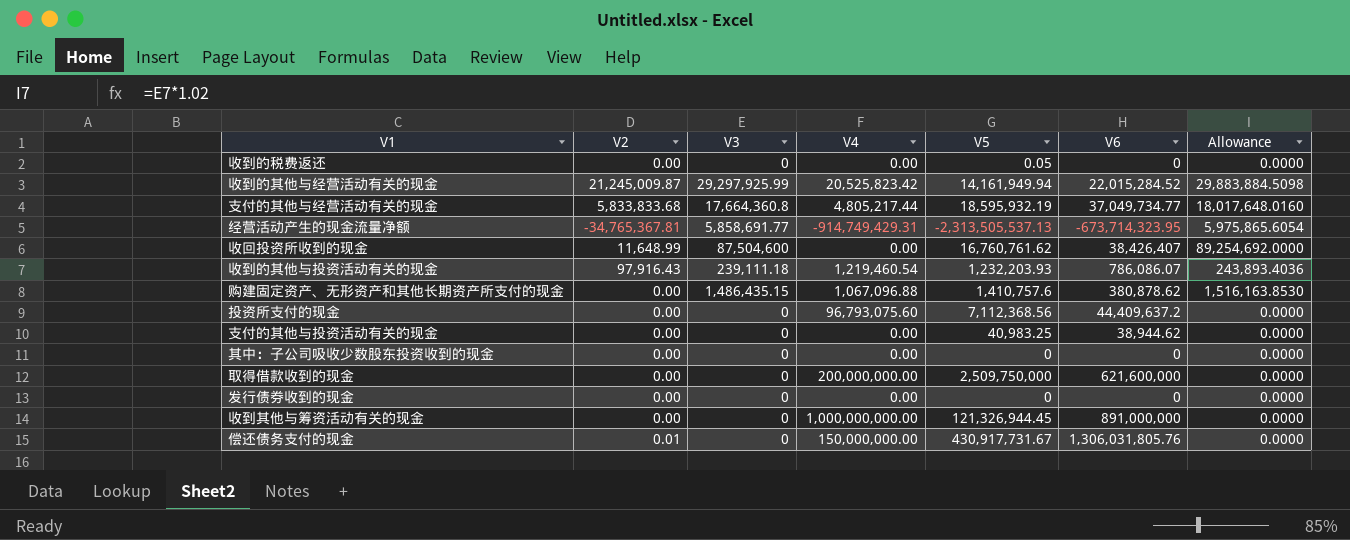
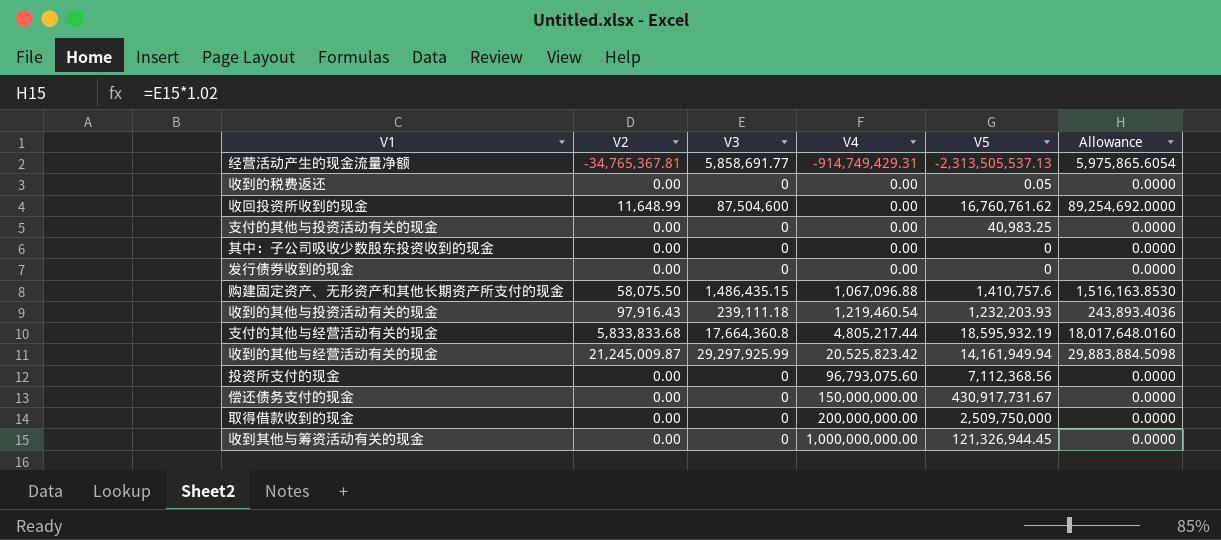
row order: none -> V4 ascending
column V6 | position: 6 -> none
购建固定资产、无形资产和其他长期资产所支付的现金 | V2: 0.00 -> 58,075.50
偿还债务支付的现金 | V2: 0.01 -> 0.00

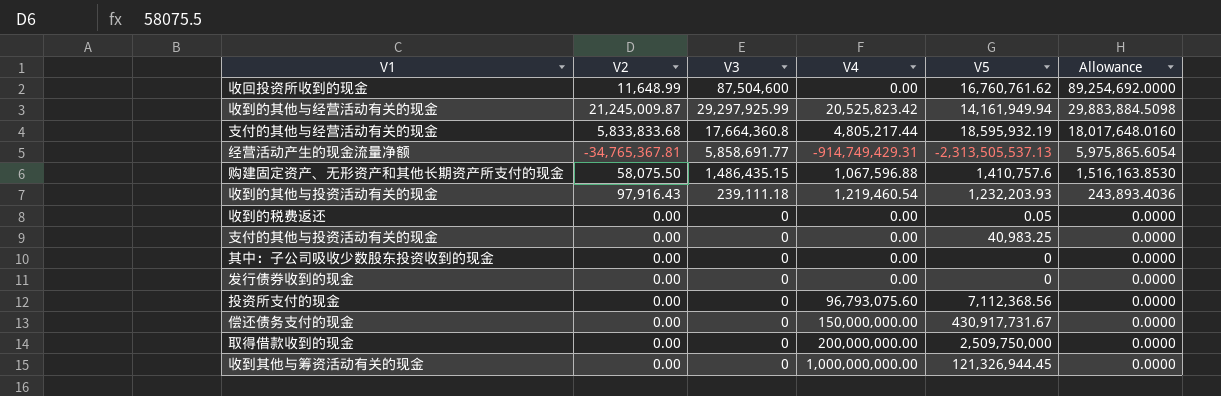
row order: V4 ascending -> V3 descending
购建固定资产、无形资产和其他长期资产所支付的现金 | V4: 1,067,096.88 -> 1,067,596.88

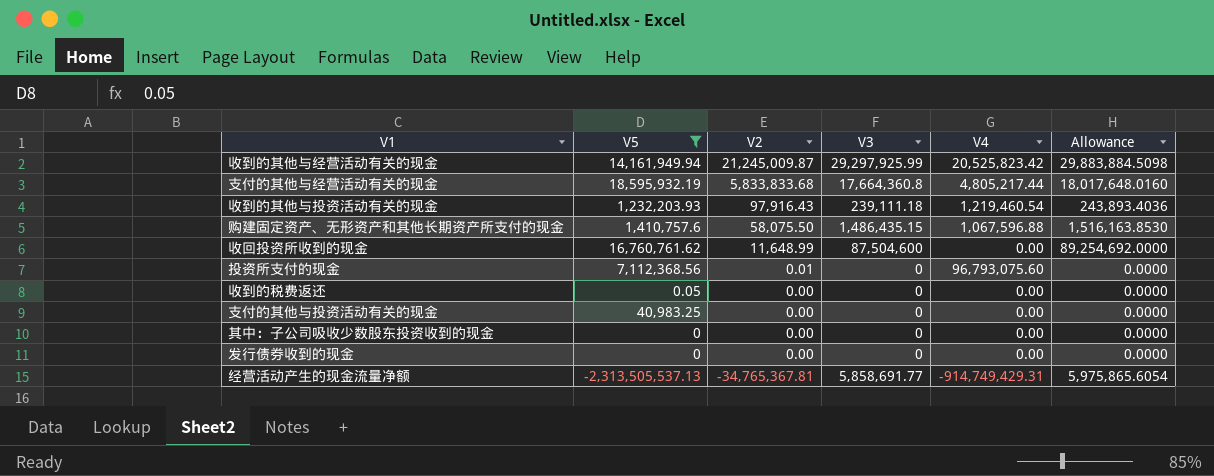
filter: none -> V5 <= 18,595,932.19
row order: V3 descending -> V2 descending
column V5 | position: 5 -> 2
投资所支付的现金 | V2: 0.00 -> 0.01

